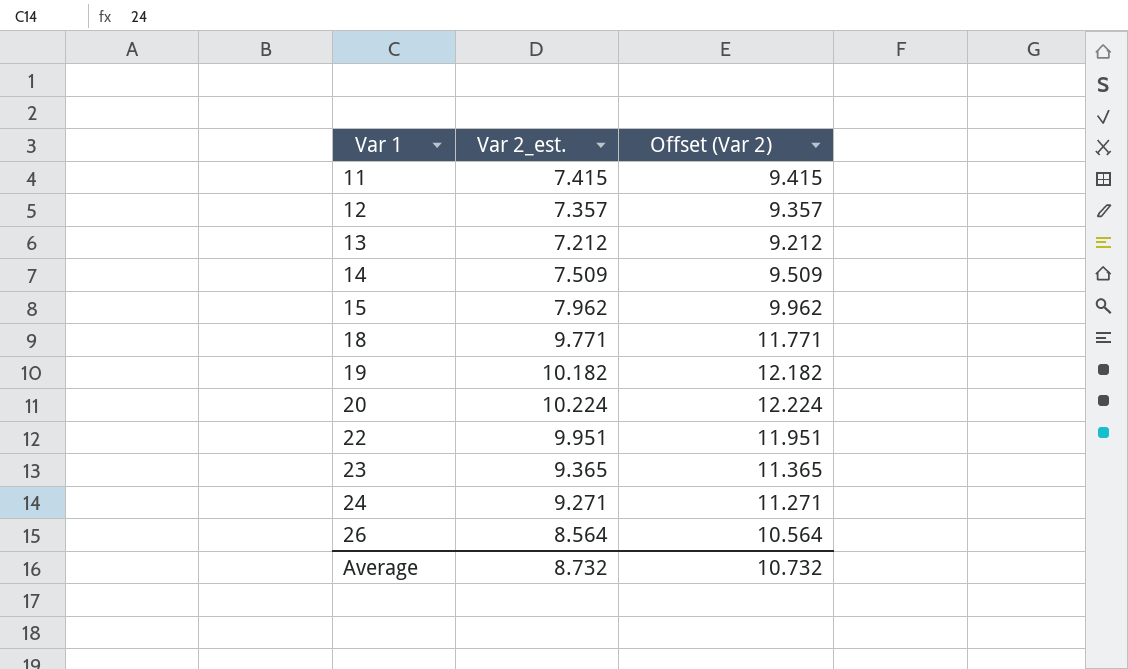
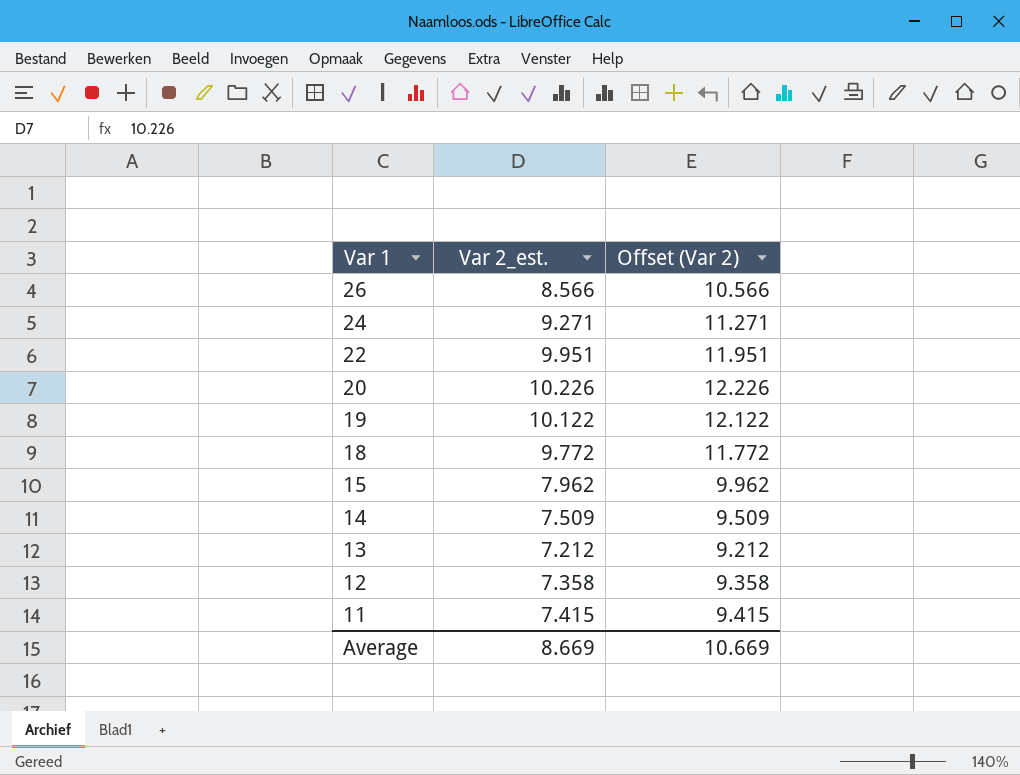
row order: Var 1 ascending -> Var 1 descending
row 23: 9.365 | 11.365 -> none
26 | Var 2_est.: 8.564 -> 8.566
26 | Offset (Var 2): 10.564 -> 10.566
20 | Var 2_est.: 10.224 -> 10.226
20 | Offset (Var 2): 12.224 -> 12.226
19 | Var 2_est.: 10.182 -> 10.122
19 | Offset (Var 2): 12.182 -> 12.122
18 | Var 2_est.: 9.771 -> 9.772
18 | Offset (Var 2): 11.771 -> 11.772
12 | Var 2_est.: 7.357 -> 7.358
12 | Offset (Var 2): 9.357 -> 9.358
Average | Var 2_est.: 8.732 -> 8.669
Average | Offset (Var 2): 10.732 -> 10.669

